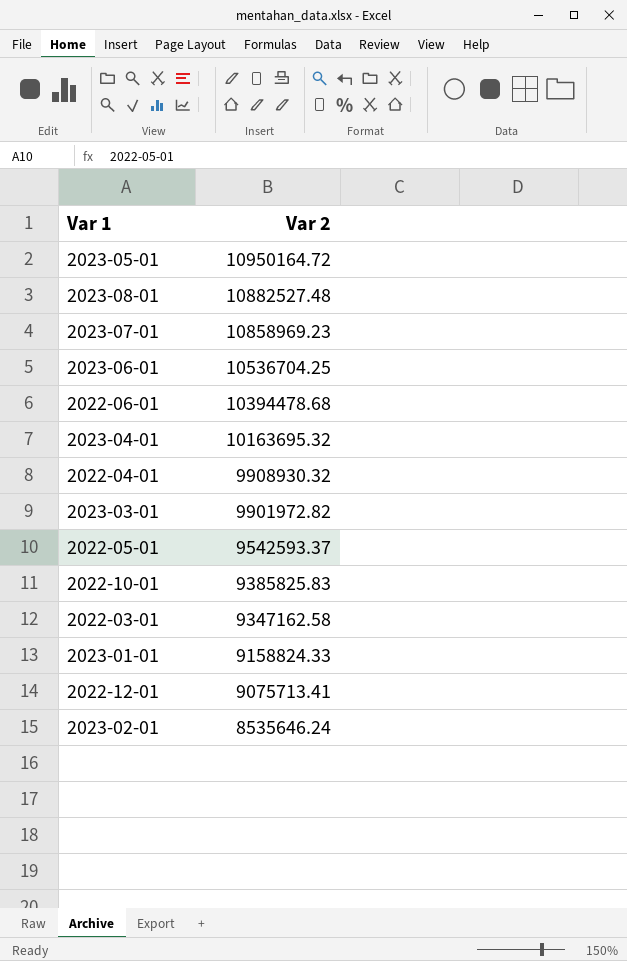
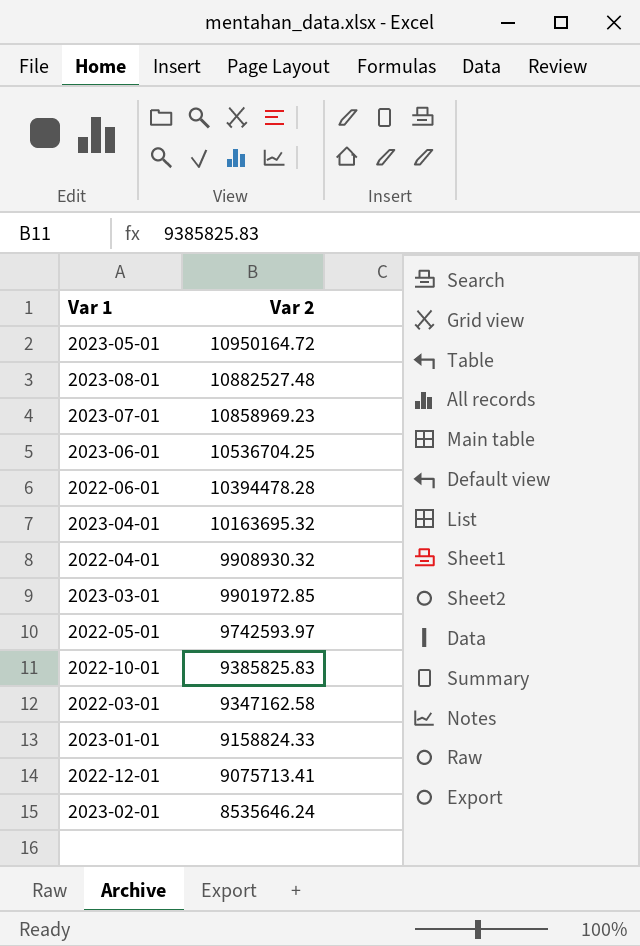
2022-06-01 | Var 2: 10394478.68 -> 10394478.28
2023-03-01 | Var 2: 9901972.82 -> 9901972.85
2022-05-01 | Var 2: 9542593.37 -> 9742593.97

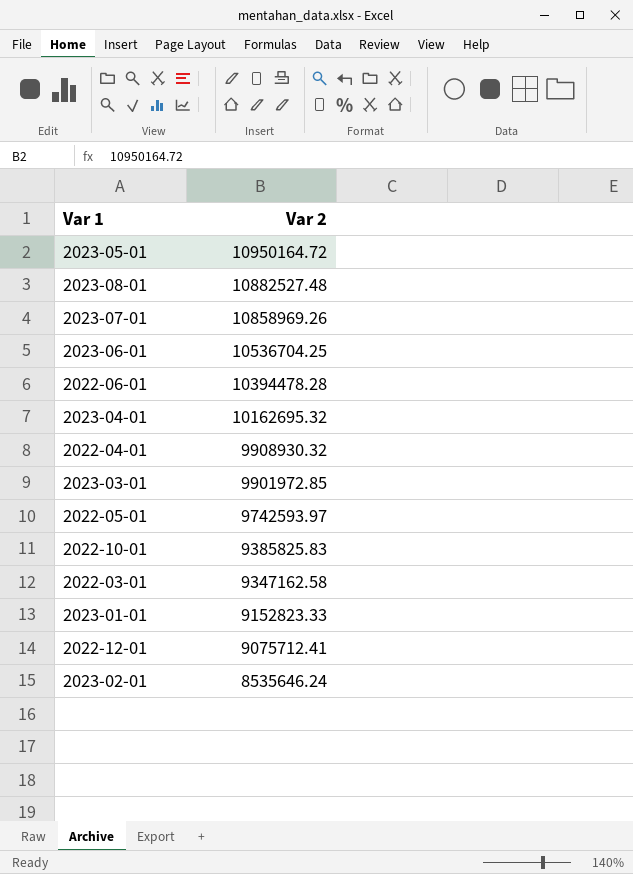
2023-07-01 | Var 2: 10858969.23 -> 10858969.26
2023-04-01 | Var 2: 10163695.32 -> 10162695.32
2023-01-01 | Var 2: 9158824.33 -> 9152823.33
2022-12-01 | Var 2: 9075713.41 -> 9075712.41

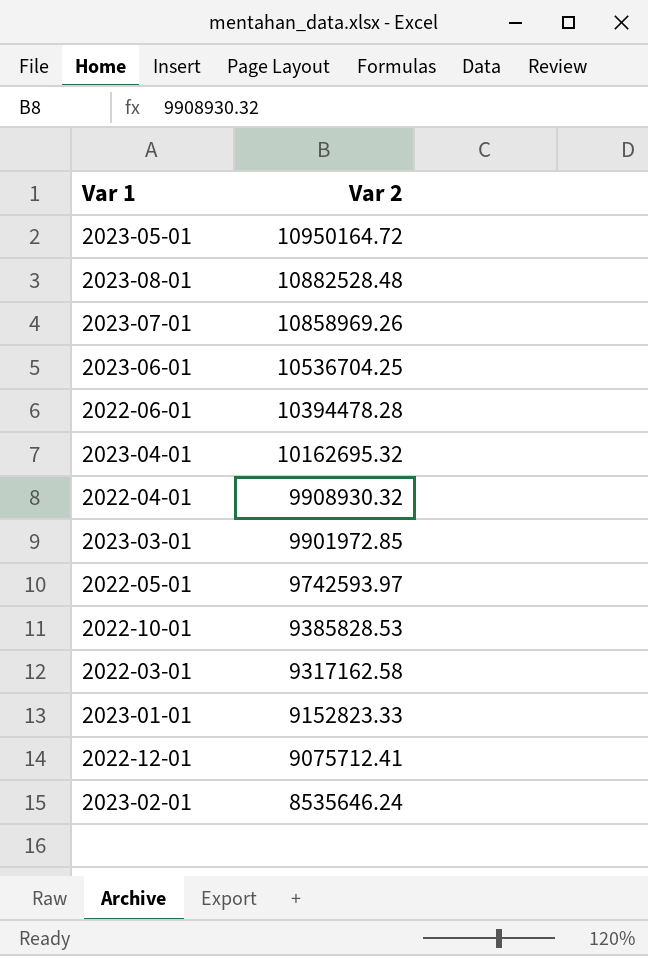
2023-08-01 | Var 2: 10882527.48 -> 10882528.48
2022-10-01 | Var 2: 9385825.83 -> 9385828.53
2022-03-01 | Var 2: 9347162.58 -> 9317162.58

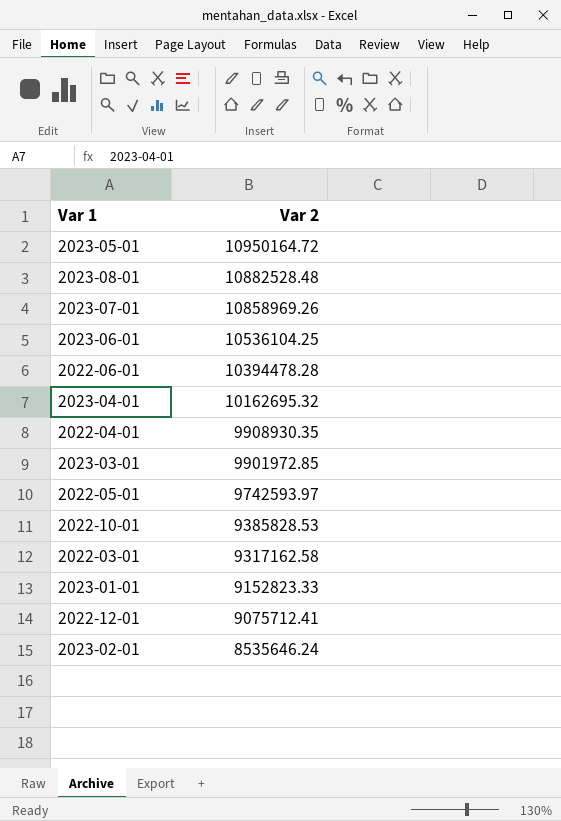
2023-06-01 | Var 2: 10536704.25 -> 10536104.25
2022-04-01 | Var 2: 9908930.32 -> 9908930.35

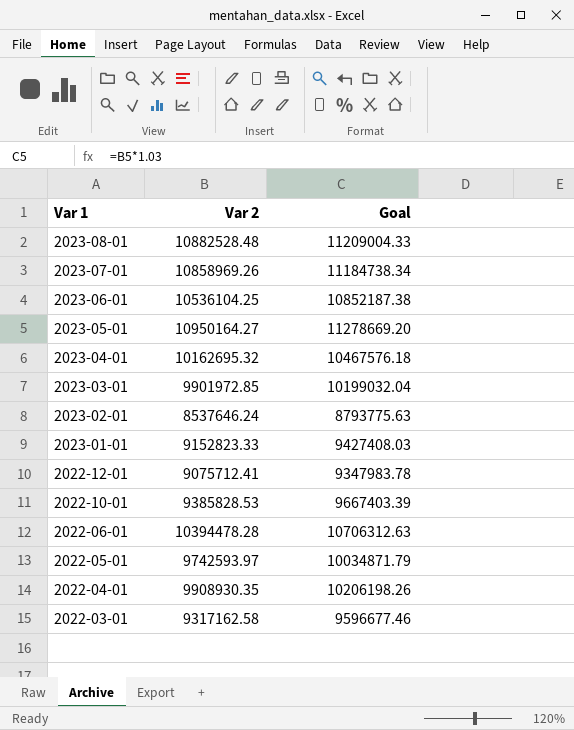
row order: Var 2 descending -> Var 1 descending
column Goal | formula: none -> [Var 2] * 1.03
2023-05-01 | Var 2: 10950164.72 -> 10950164.27
2023-02-01 | Var 2: 8535646.24 -> 8537646.24

